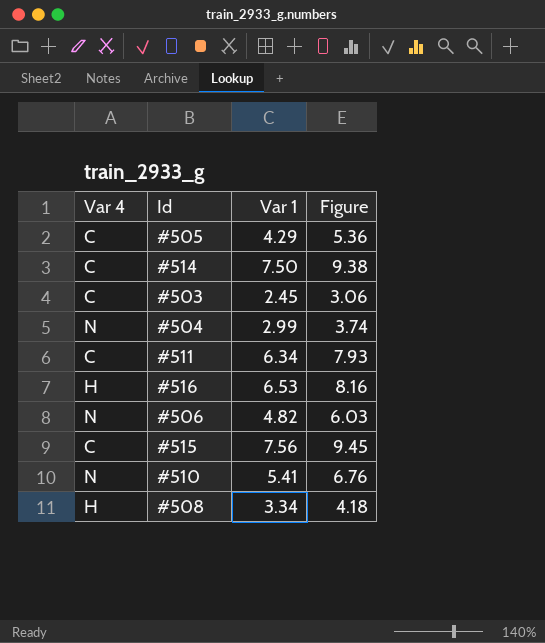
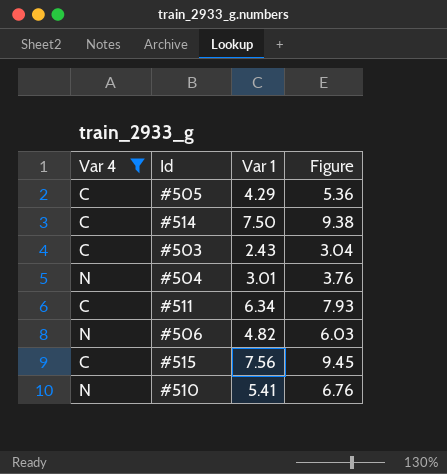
filter: none -> Var 4 != H
#503 | Var 1: 2.45 -> 2.43
#503 | Figure: 3.06 -> 3.04
#504 | Var 1: 2.99 -> 3.01
#504 | Figure: 3.74 -> 3.76

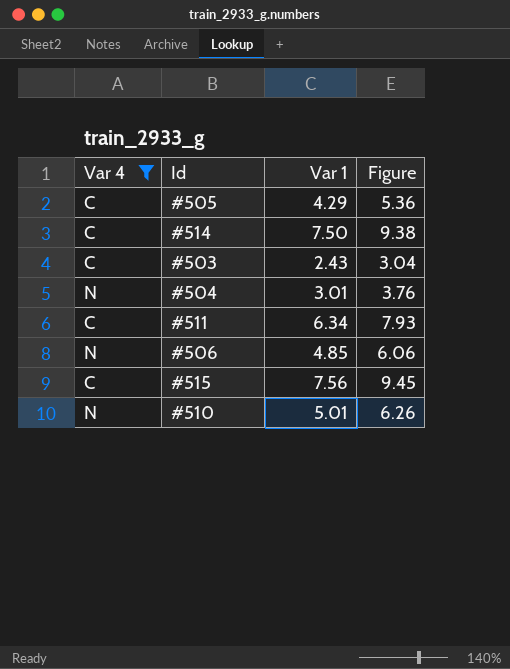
#506 | Var 1: 4.82 -> 4.85
#506 | Figure: 6.03 -> 6.06
#510 | Var 1: 5.41 -> 5.01
#510 | Figure: 6.76 -> 6.26

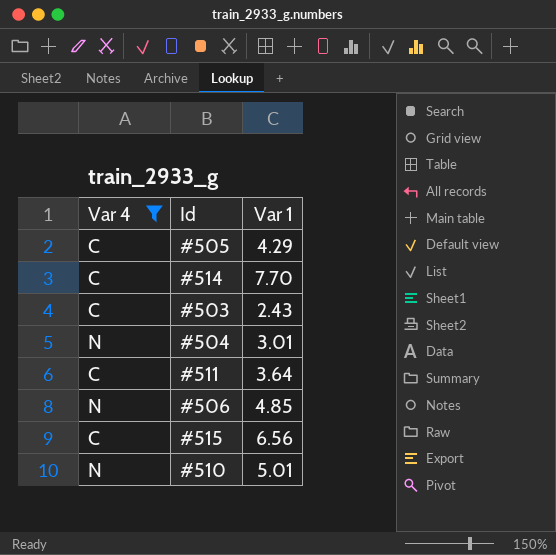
column Figure | formula: [Var 1] * 1.25 -> none
#514 | Var 1: 7.50 -> 7.70
#511 | Var 1: 6.34 -> 3.64
#515 | Var 1: 7.56 -> 6.56

